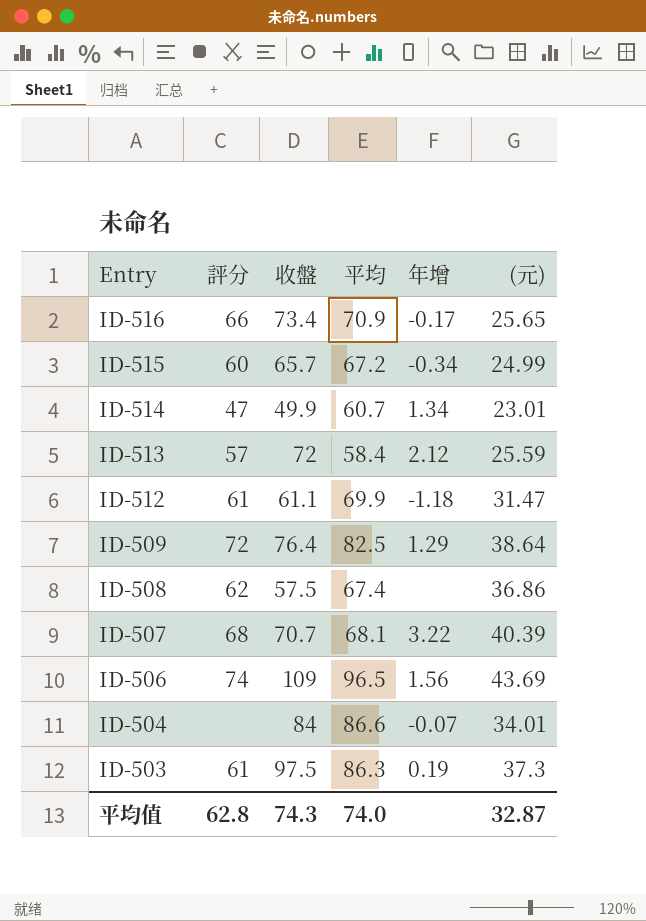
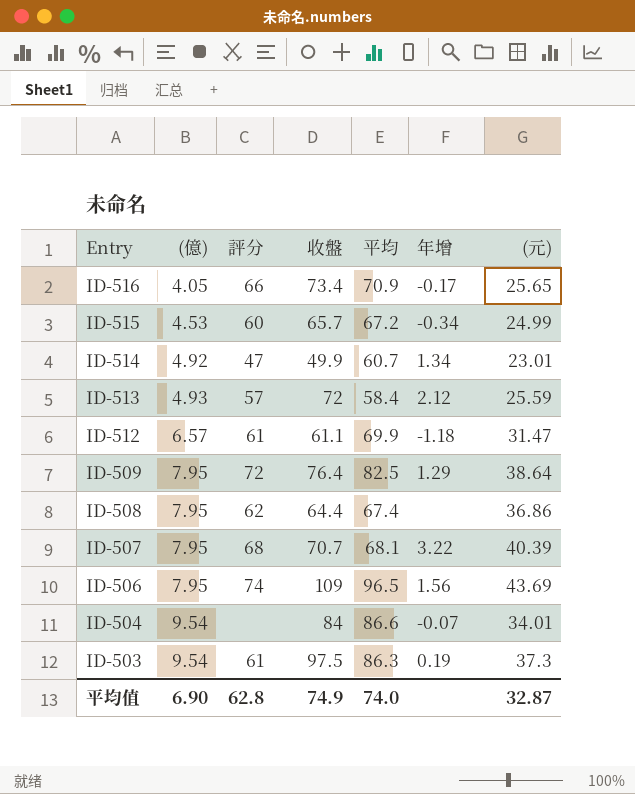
column (億) | position: none -> 2
ID-508 | 收盤: 57.5 -> 64.4
平均值 | 收盤: 74.3 -> 74.9

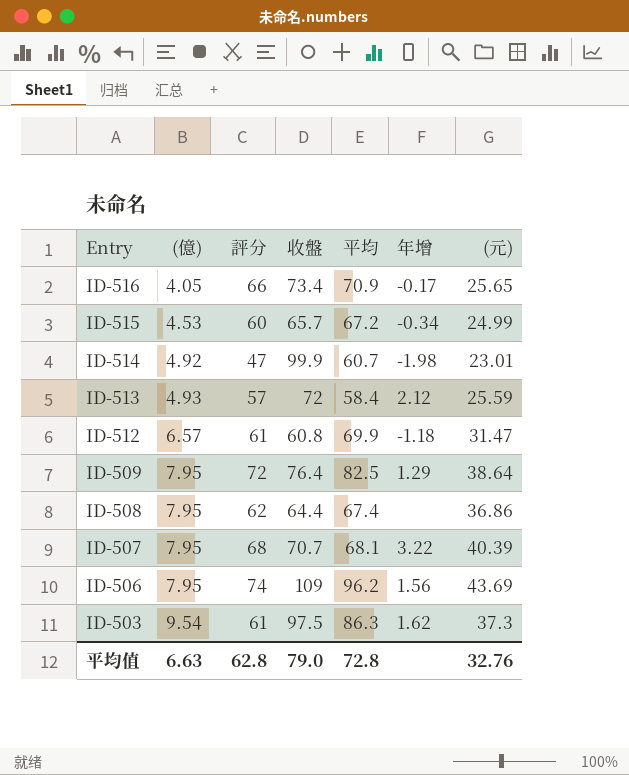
row ID-504: 9.54 | none | 84 | 86.6 | -0.07 | 34.01 -> none
ID-514 | 收盤: 49.9 -> 99.9
ID-514 | 年增: 1.34 -> -1.98
ID-512 | 收盤: 61.1 -> 60.8
ID-506 | 平均: 96.5 -> 96.2
ID-503 | 年增: 0.19 -> 1.62
平均值 | (億): 6.90 -> 6.63
平均值 | 收盤: 74.9 -> 79.0
平均值 | 平均: 74.0 -> 72.8
平均值 | (元): 32.87 -> 32.76

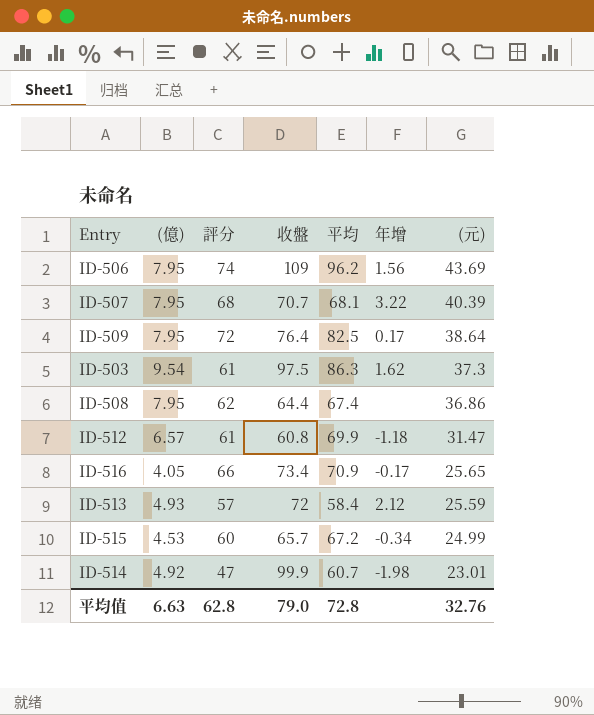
row order: Entry descending -> (元) descending
ID-509 | 年增: 1.29 -> 0.17

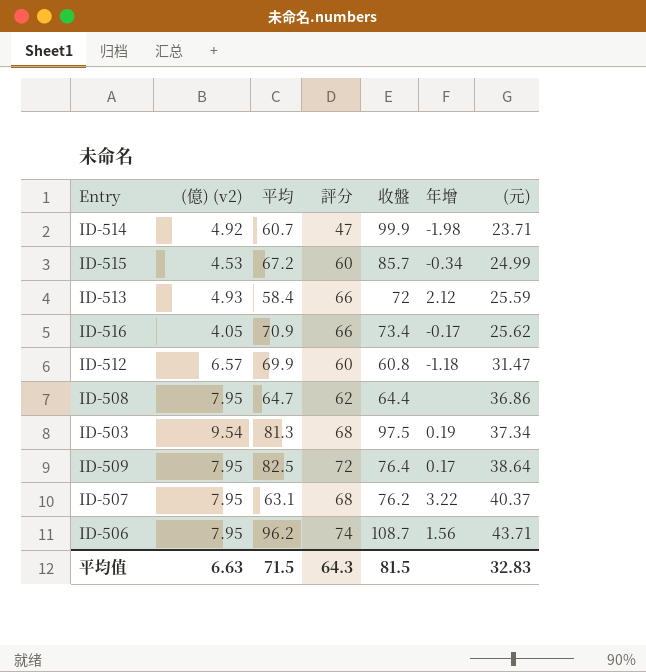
row order: (元) descending -> (元) ascending
column name: (億) -> (億) (v2)
column 平均 | position: 5 -> 3
ID-514 | (元): 23.01 -> 23.71
ID-515 | 收盤: 65.7 -> 85.7
ID-513 | 評分: 57 -> 66
ID-516 | (元): 25.65 -> 25.62
ID-512 | 評分: 61 -> 60
ID-508 | 平均: 67.4 -> 64.7
ID-503 | 平均: 86.3 -> 81.3
ID-503 | 評分: 61 -> 68
ID-503 | 年增: 1.62 -> 0.19
ID-503 | (元): 37.3 -> 37.34
ID-507 | 平均: 68.1 -> 63.1
ID-507 | 收盤: 70.7 -> 76.2
ID-507 | (元): 40.39 -> 40.37
ID-506 | 收盤: 109 -> 108.7
ID-506 | (元): 43.69 -> 43.71
平均值 | 平均: 72.8 -> 71.5
平均值 | 評分: 62.8 -> 64.3
平均值 | 收盤: 79.0 -> 81.5
平均值 | (元): 32.76 -> 32.83

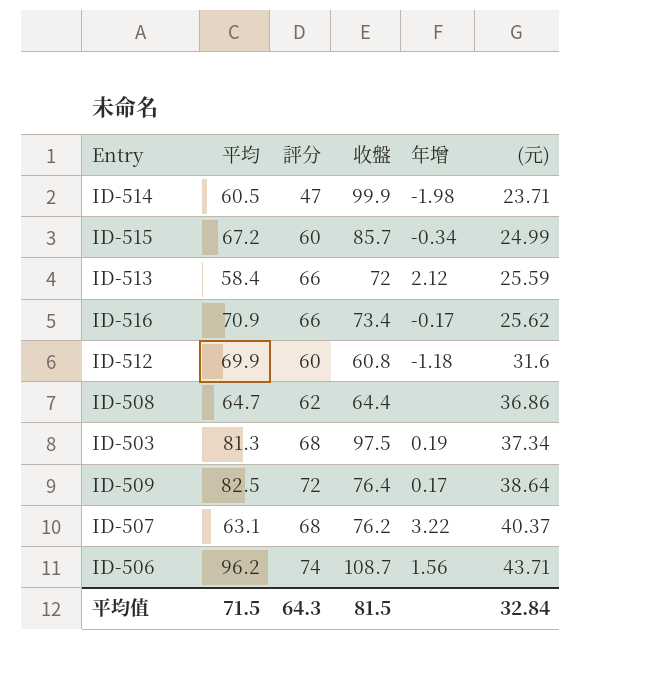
column (億) (v2) | position: 2 -> none
ID-514 | 平均: 60.7 -> 60.5
ID-512 | (元): 31.47 -> 31.6
平均值 | (元): 32.83 -> 32.84

